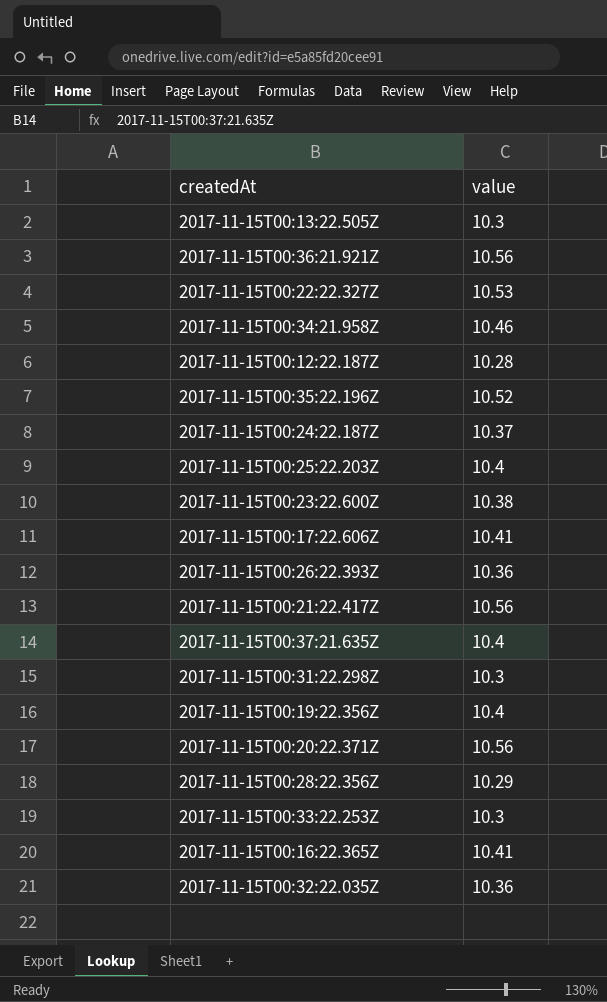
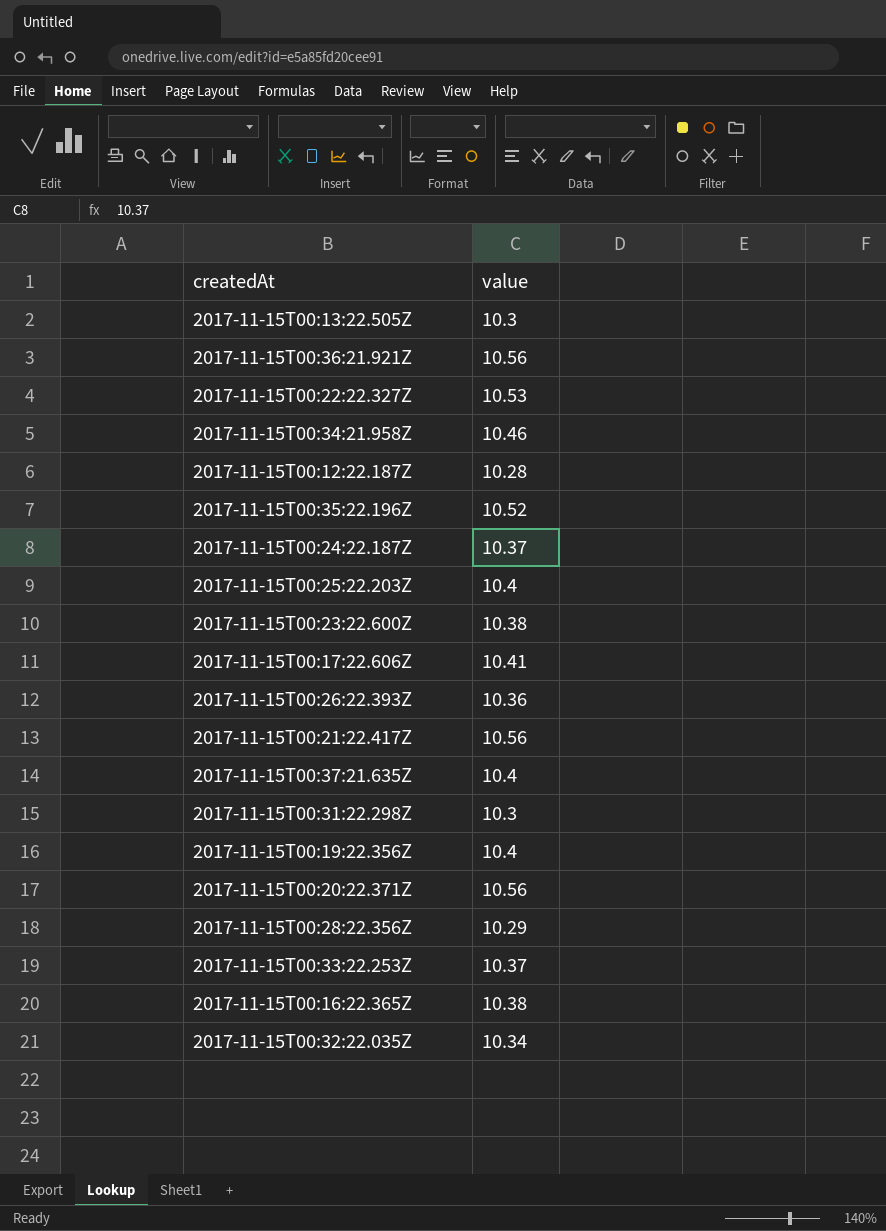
2017-11-15T00:33:22.253Z | value: 10.3 -> 10.37
2017-11-15T00:16:22.365Z | value: 10.41 -> 10.38
2017-11-15T00:32:22.035Z | value: 10.36 -> 10.34

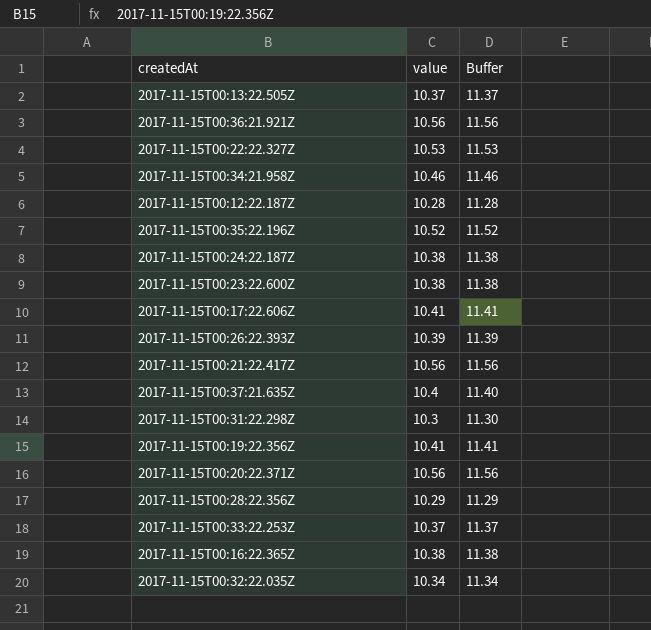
column Buffer | formula: none -> [value] + 1
row 2017-11-15T00:25:22.203Z: 10.4 -> none
2017-11-15T00:13:22.505Z | value: 10.3 -> 10.37
2017-11-15T00:24:22.187Z | value: 10.37 -> 10.38
2017-11-15T00:26:22.393Z | value: 10.36 -> 10.39
2017-11-15T00:19:22.356Z | value: 10.4 -> 10.41

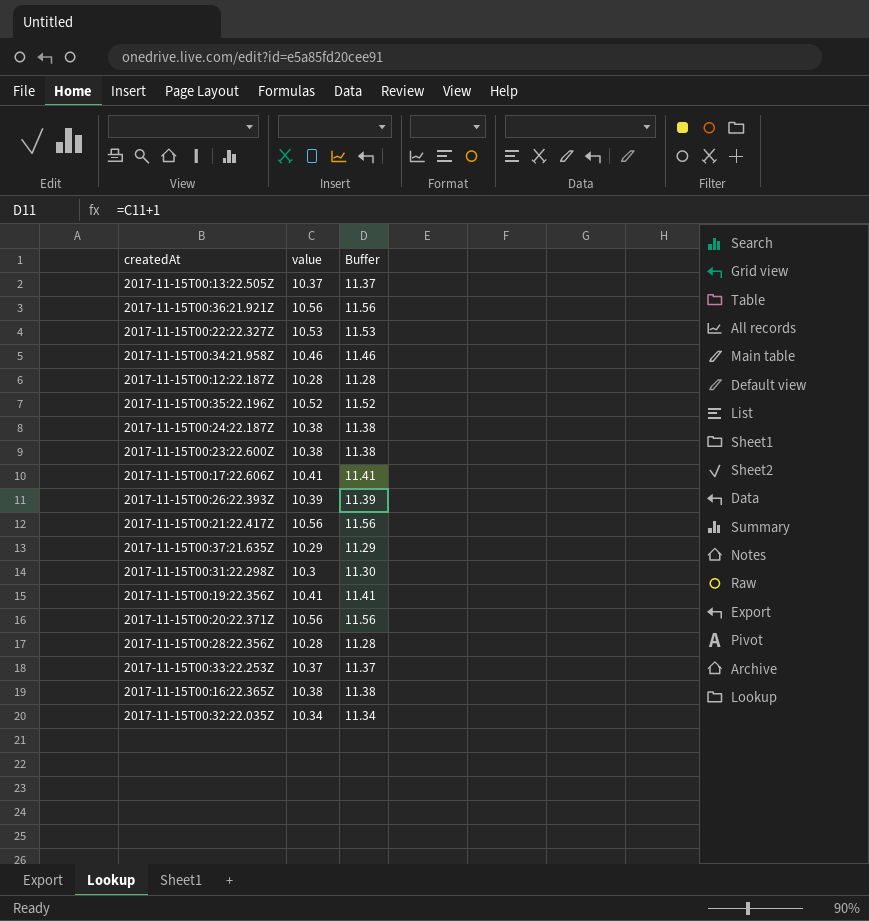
2017-11-15T00:37:21.635Z | value: 10.4 -> 10.29
2017-11-15T00:37:21.635Z | Buffer: 11.40 -> 11.29
2017-11-15T00:28:22.356Z | value: 10.29 -> 10.28
2017-11-15T00:28:22.356Z | Buffer: 11.29 -> 11.28

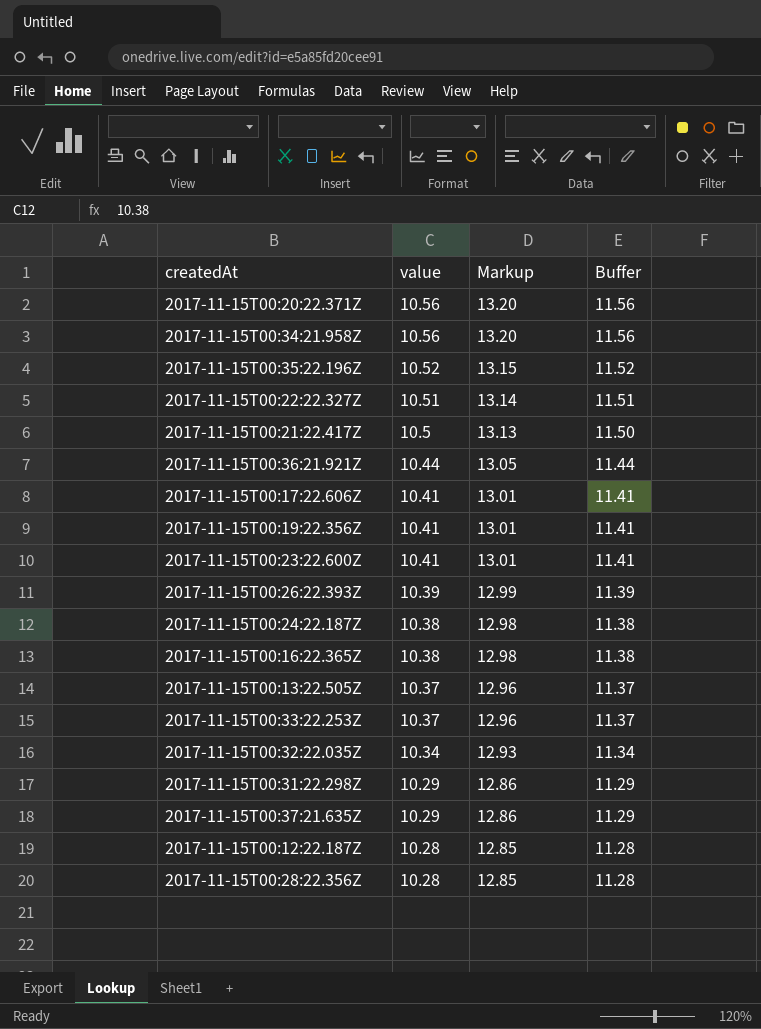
row order: none -> value descending
column Markup | formula: none -> [value] * 1.25
2017-11-15T00:34:21.958Z | value: 10.46 -> 10.56
2017-11-15T00:34:21.958Z | Buffer: 11.46 -> 11.56
2017-11-15T00:22:22.327Z | value: 10.53 -> 10.51
2017-11-15T00:22:22.327Z | Buffer: 11.53 -> 11.51
2017-11-15T00:21:22.417Z | value: 10.56 -> 10.5
2017-11-15T00:21:22.417Z | Buffer: 11.56 -> 11.50
2017-11-15T00:36:21.921Z | value: 10.56 -> 10.44
2017-11-15T00:36:21.921Z | Buffer: 11.56 -> 11.44
2017-11-15T00:23:22.600Z | value: 10.38 -> 10.41
2017-11-15T00:23:22.600Z | Buffer: 11.38 -> 11.41
2017-11-15T00:31:22.298Z | value: 10.3 -> 10.29
2017-11-15T00:31:22.298Z | Buffer: 11.30 -> 11.29

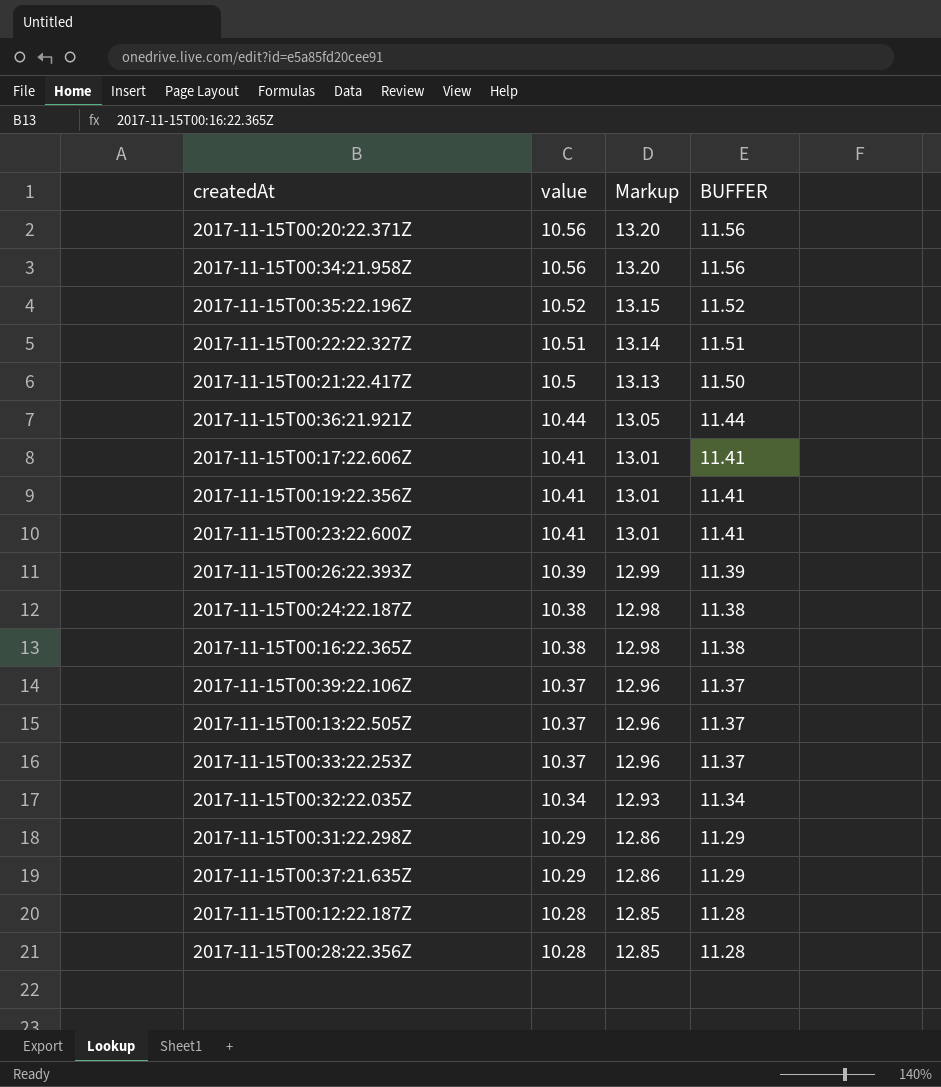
column name: Buffer -> BUFFER
row 2017-11-15T00:39:22.106Z: none -> 10.37 | 12.96 | 11.37

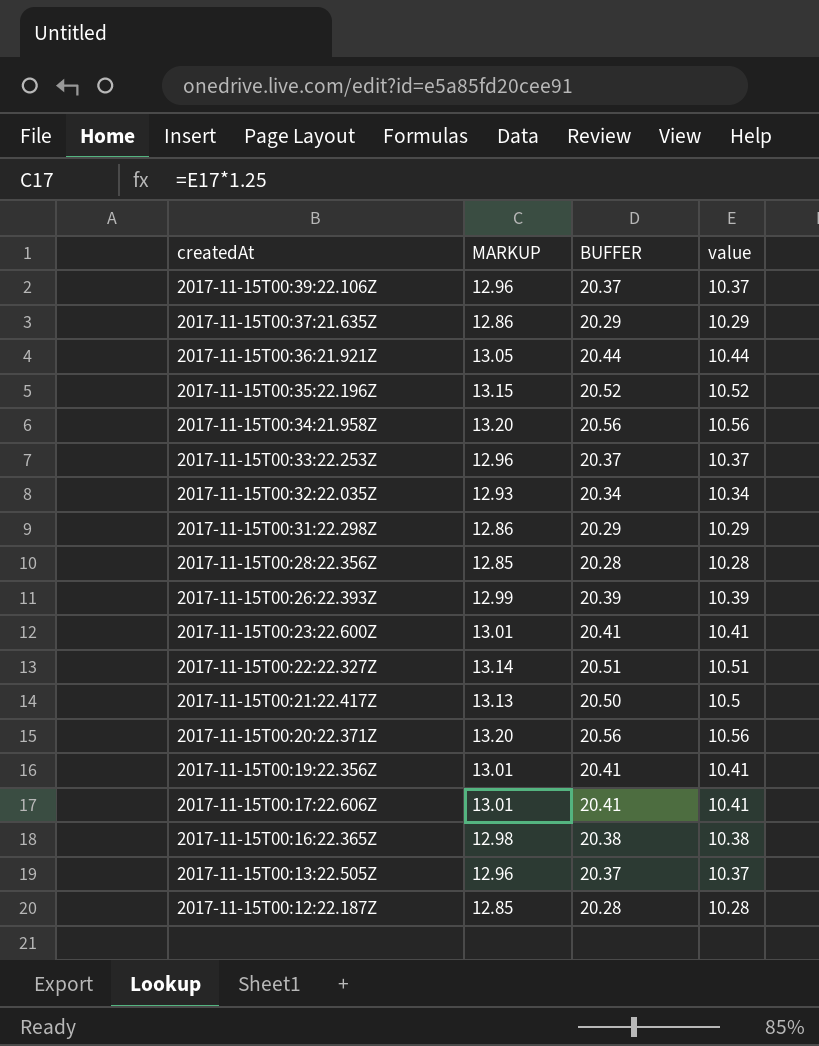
row order: value descending -> createdAt descending
column name: Markup -> MARKUP
column BUFFER | formula: [value] + 1 -> [value] + 10
column value | position: 2 -> 4
row 2017-11-15T00:24:22.187Z: 10.38 | 12.98 | 11.38 -> none

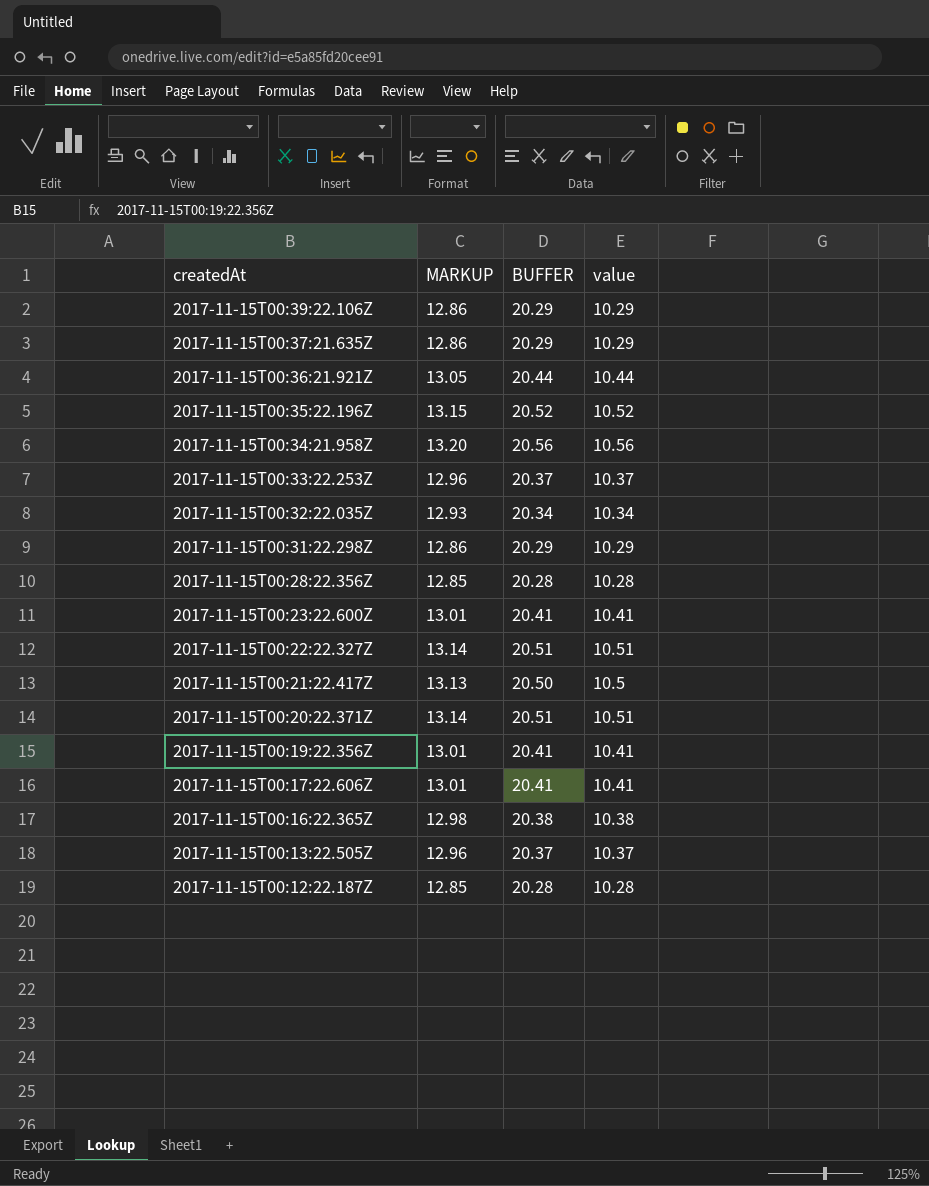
row 2017-11-15T00:26:22.393Z: 12.99 | 20.39 | 10.39 -> none
2017-11-15T00:39:22.106Z | MARKUP: 12.96 -> 12.86
2017-11-15T00:39:22.106Z | BUFFER: 20.37 -> 20.29
2017-11-15T00:39:22.106Z | value: 10.37 -> 10.29
2017-11-15T00:20:22.371Z | MARKUP: 13.20 -> 13.14
2017-11-15T00:20:22.371Z | BUFFER: 20.56 -> 20.51
2017-11-15T00:20:22.371Z | value: 10.56 -> 10.51

